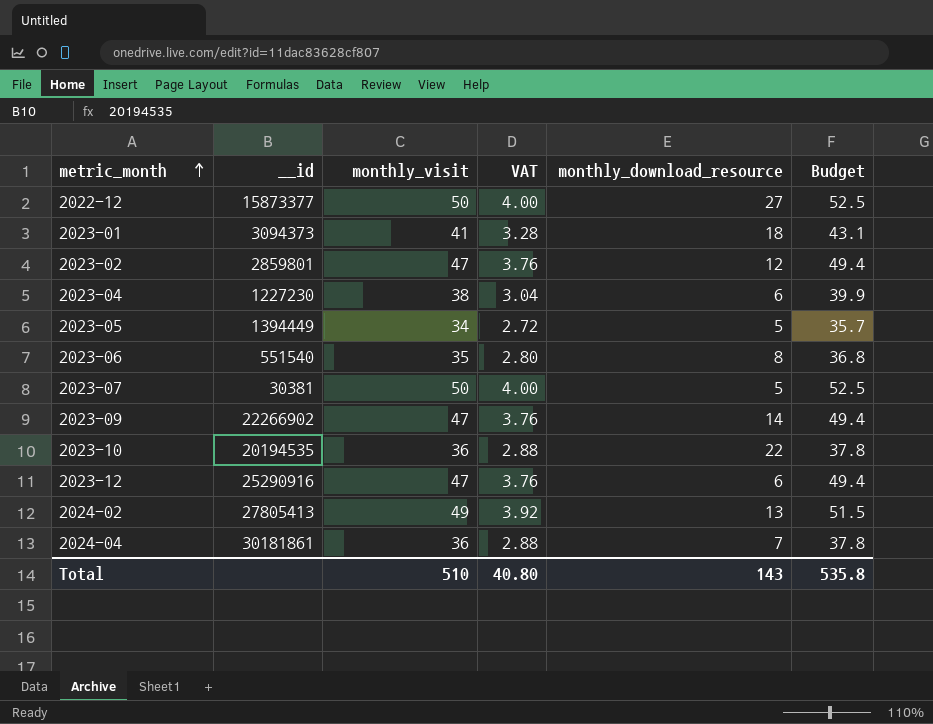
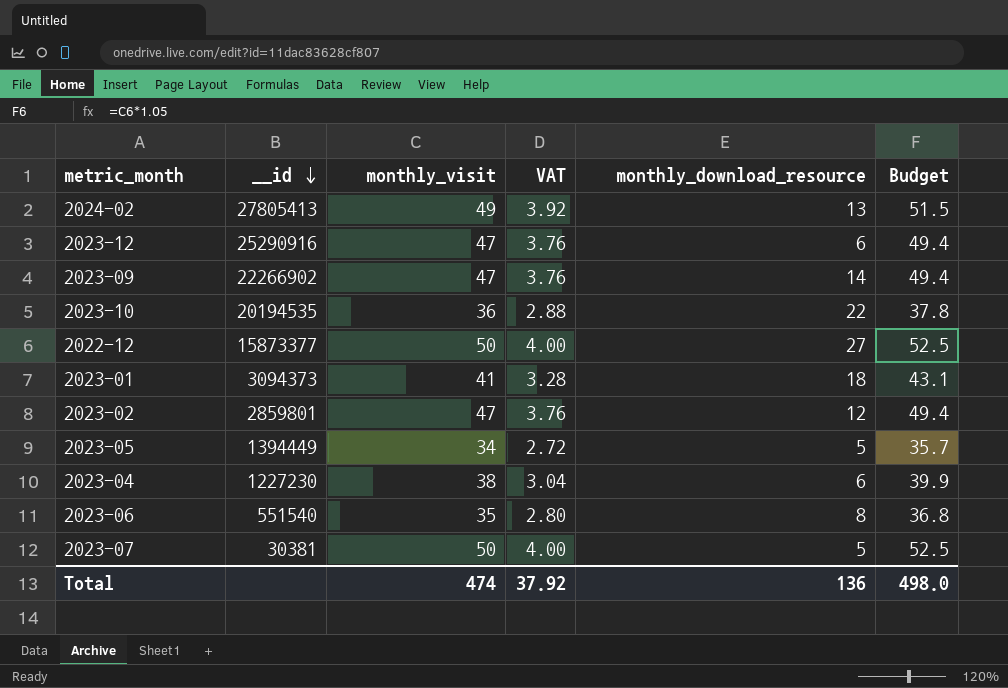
row order: metric_month ascending -> __id descending
row 2024-04: 30181861 | 36 | 2.88 | 7 | 37.8 -> none
Total | monthly_visit: 510 -> 474
Total | VAT: 40.80 -> 37.92
Total | monthly_download_resource: 143 -> 136
Total | Budget: 535.8 -> 498.0

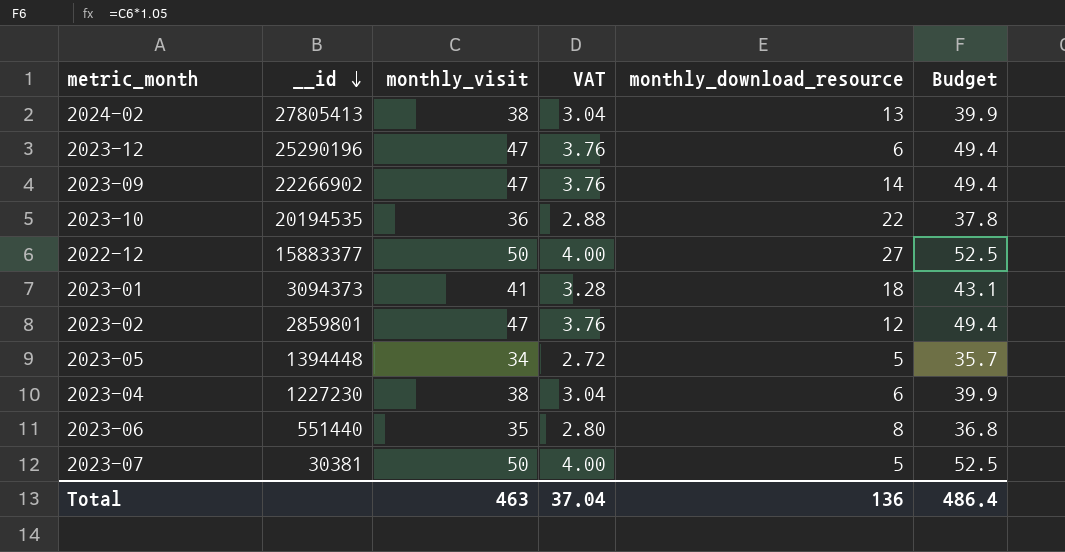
2024-02 | monthly_visit: 49 -> 38
2024-02 | VAT: 3.92 -> 3.04
2024-02 | Budget: 51.5 -> 39.9
2023-12 | __id: 25290916 -> 25290196
2022-12 | __id: 15873377 -> 15883377
2023-05 | __id: 1394449 -> 1394448
2023-06 | __id: 551540 -> 551440
Total | monthly_visit: 474 -> 463
Total | VAT: 37.92 -> 37.04
Total | Budget: 498.0 -> 486.4

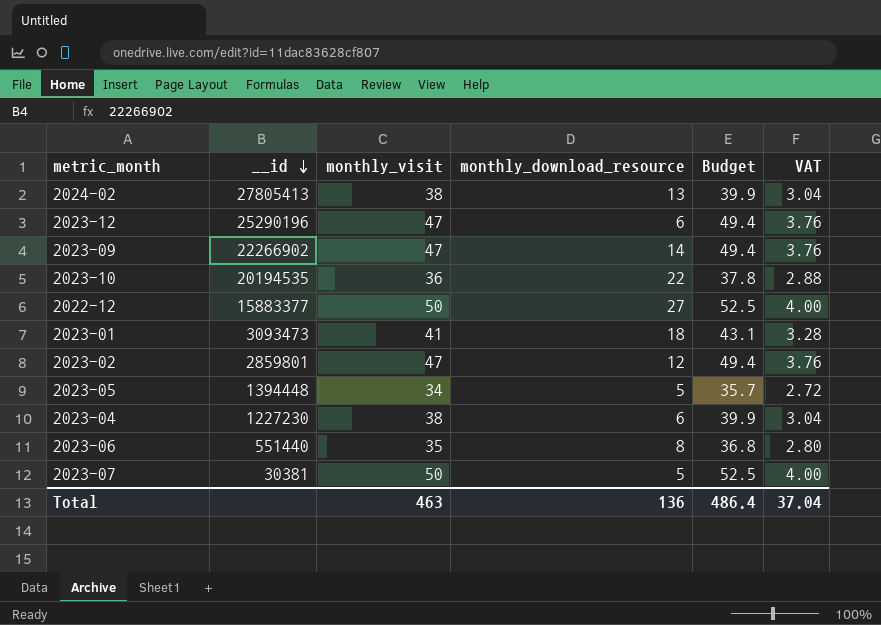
column VAT | position: 4 -> 6
2023-01 | __id: 3094373 -> 3093473

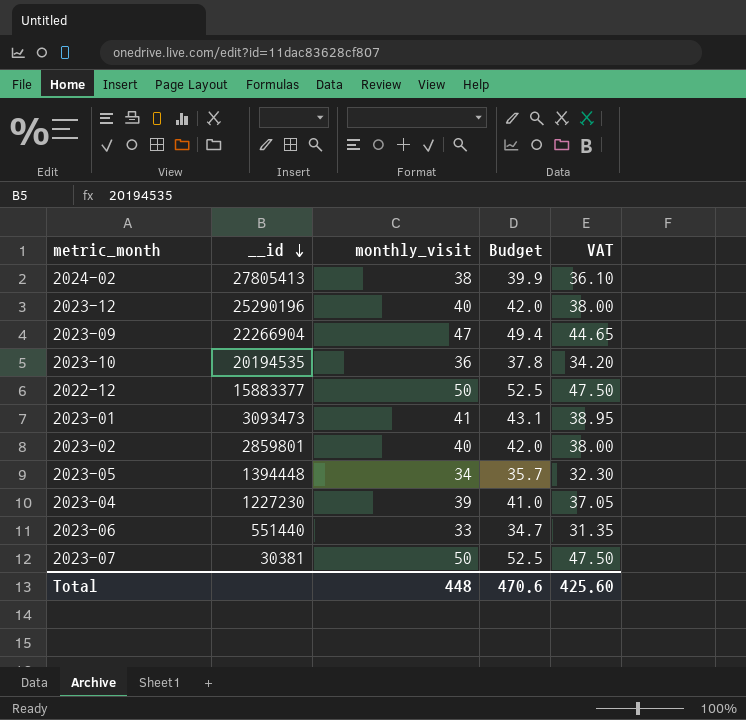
column monthly_download_resource | position: 4 -> none
column VAT | formula: [monthly_visit] * 0.08 -> [monthly_visit] * 0.95
2023-12 | monthly_visit: 47 -> 40
2023-12 | Budget: 49.4 -> 42.0
2023-09 | __id: 22266902 -> 22266904
2023-02 | monthly_visit: 47 -> 40
2023-02 | Budget: 49.4 -> 42.0
2023-04 | monthly_visit: 38 -> 39
2023-04 | Budget: 39.9 -> 41.0
2023-06 | monthly_visit: 35 -> 33
2023-06 | Budget: 36.8 -> 34.7
Total | monthly_visit: 463 -> 448
Total | Budget: 486.4 -> 470.6
Total | VAT: 37.04 -> 425.60

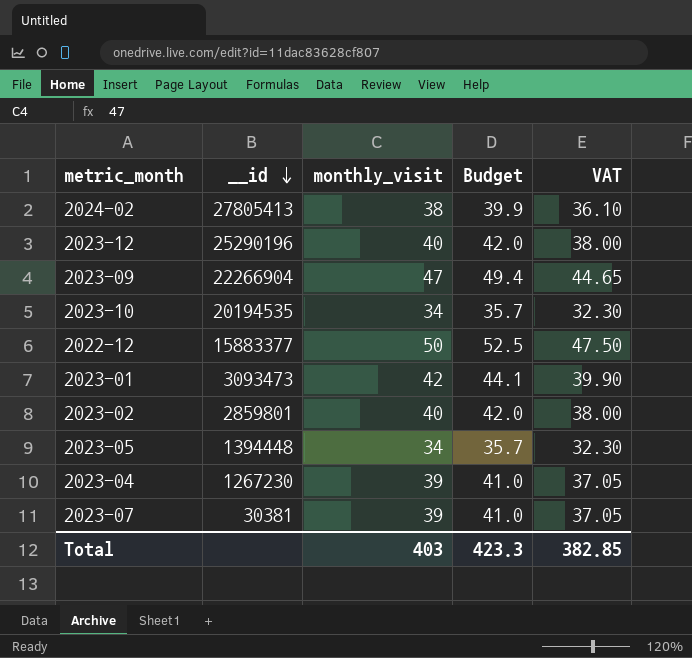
row 2023-06: 551440 | 33 | 34.7 | 31.35 -> none
2023-10 | monthly_visit: 36 -> 34
2023-10 | Budget: 37.8 -> 35.7
2023-10 | VAT: 34.20 -> 32.30
2023-01 | monthly_visit: 41 -> 42
2023-01 | Budget: 43.1 -> 44.1
2023-01 | VAT: 38.95 -> 39.90
2023-04 | __id: 1227230 -> 1267230
2023-07 | monthly_visit: 50 -> 39
2023-07 | Budget: 52.5 -> 41.0
2023-07 | VAT: 47.50 -> 37.05
Total | monthly_visit: 448 -> 403
Total | Budget: 470.6 -> 423.3
Total | VAT: 425.60 -> 382.85

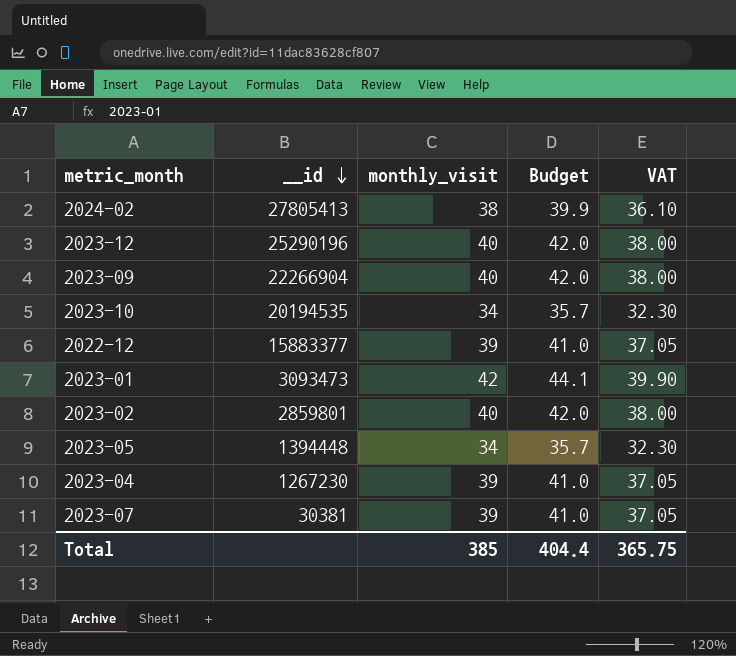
2023-09 | monthly_visit: 47 -> 40
2023-09 | Budget: 49.4 -> 42.0
2023-09 | VAT: 44.65 -> 38.00
2022-12 | monthly_visit: 50 -> 39
2022-12 | Budget: 52.5 -> 41.0
2022-12 | VAT: 47.50 -> 37.05
Total | monthly_visit: 403 -> 385
Total | Budget: 423.3 -> 404.4
Total | VAT: 382.85 -> 365.75

